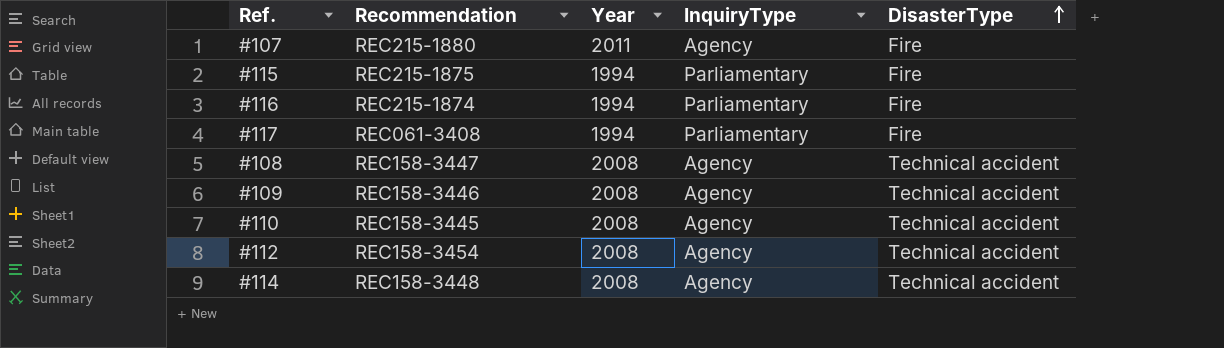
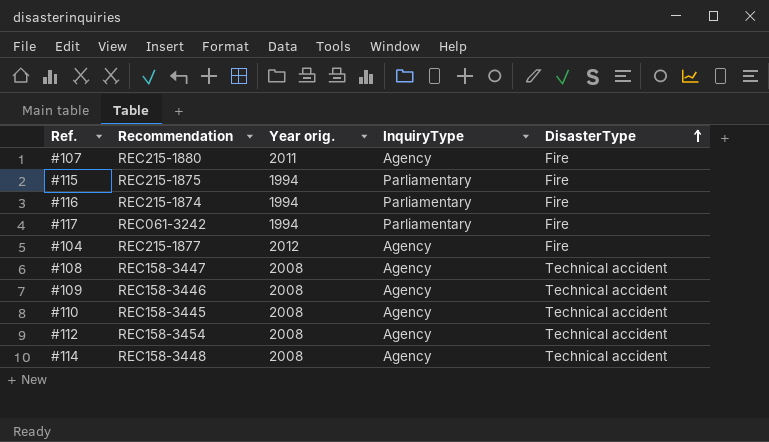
column name: Year -> Year orig.
#117 | Recommendation: REC061-3408 -> REC061-3242
row #104: none -> REC215-1877 | 2012 | Agency | Fire

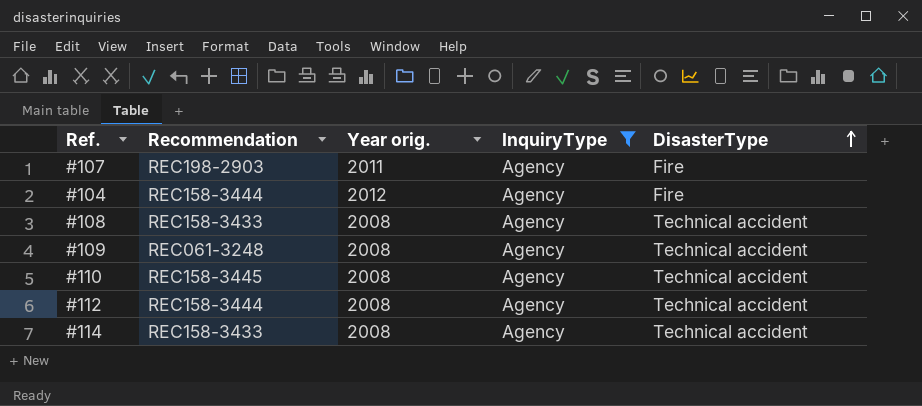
filter: none -> InquiryType = Agency
#107 | Recommendation: REC215-1880 -> REC198-2903
#104 | Recommendation: REC215-1877 -> REC158-3444
#108 | Recommendation: REC158-3447 -> REC158-3433
#109 | Recommendation: REC158-3446 -> REC061-3248
#112 | Recommendation: REC158-3454 -> REC158-3444
#114 | Recommendation: REC158-3448 -> REC158-3433

